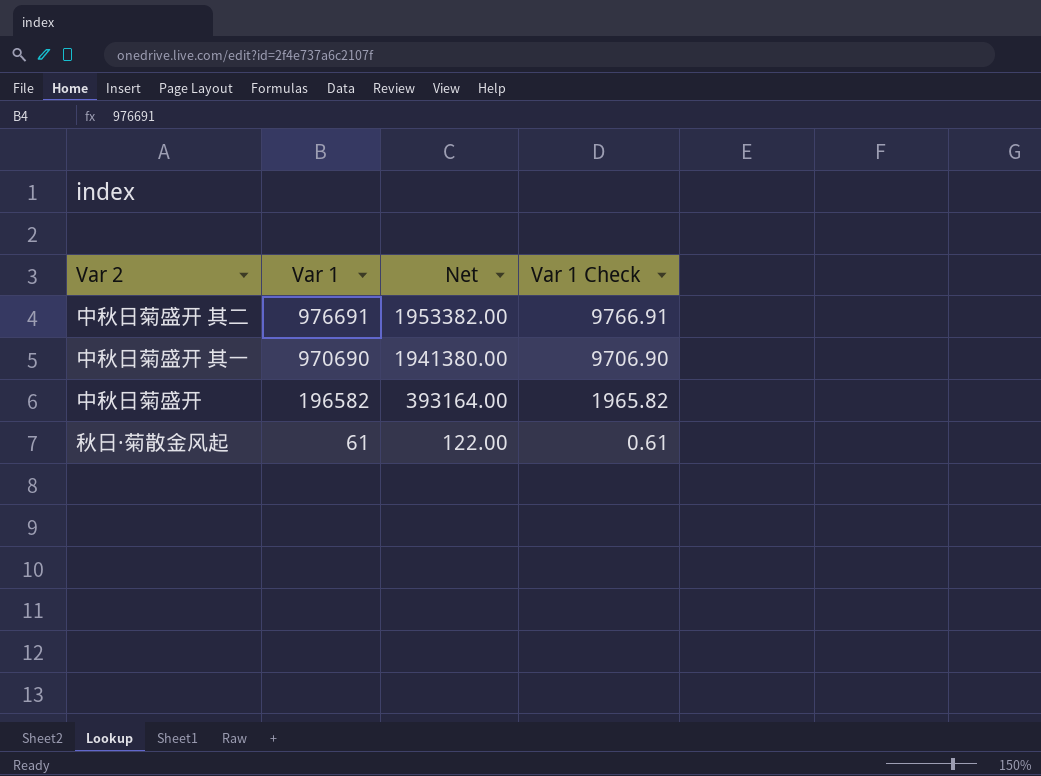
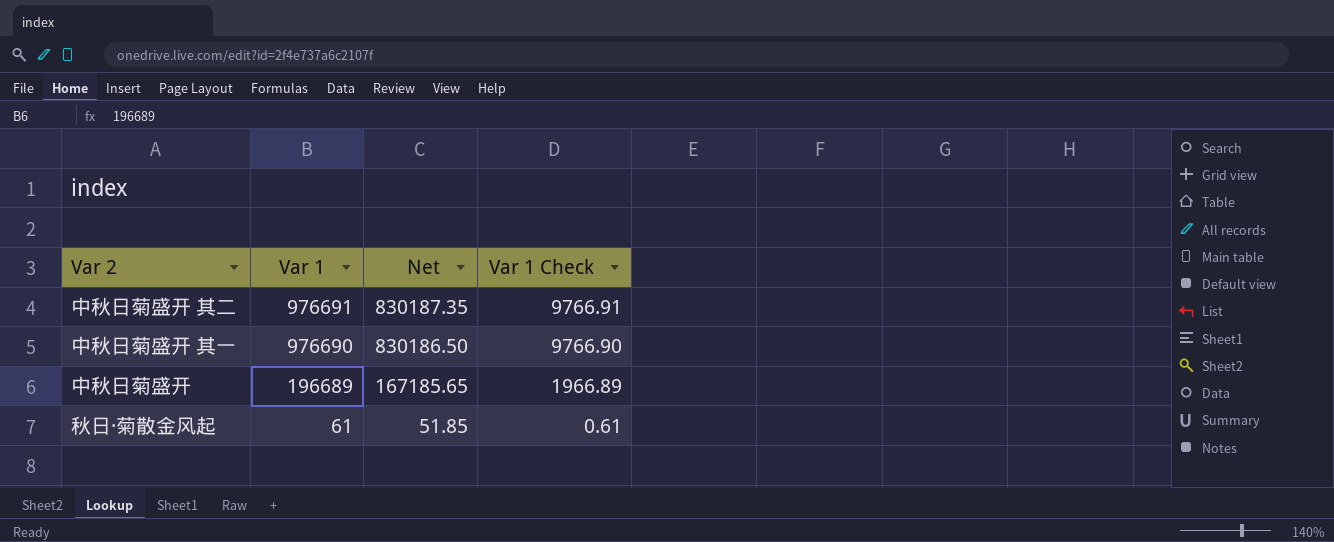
column Net | formula: [Var 1] * 2 -> [Var 1] * 0.85
中秋日菊盛开 其一 | Var 1: 970690 -> 976690
中秋日菊盛开 其一 | Var 1 Check: 9706.90 -> 9766.90
中秋日菊盛开 | Var 1: 196582 -> 196689
中秋日菊盛开 | Var 1 Check: 1965.82 -> 1966.89

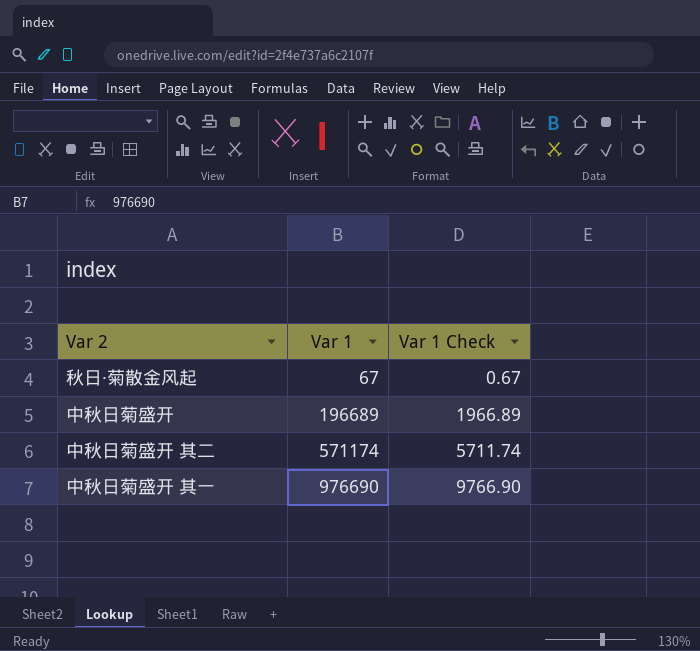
row order: Var 1 descending -> Var 1 ascending
column Net | formula: [Var 1] * 0.85 -> none
秋日·菊散金风起 | Var 1: 61 -> 67
秋日·菊散金风起 | Var 1 Check: 0.61 -> 0.67
中秋日菊盛开 其二 | Var 1: 976691 -> 571174
中秋日菊盛开 其二 | Var 1 Check: 9766.91 -> 5711.74

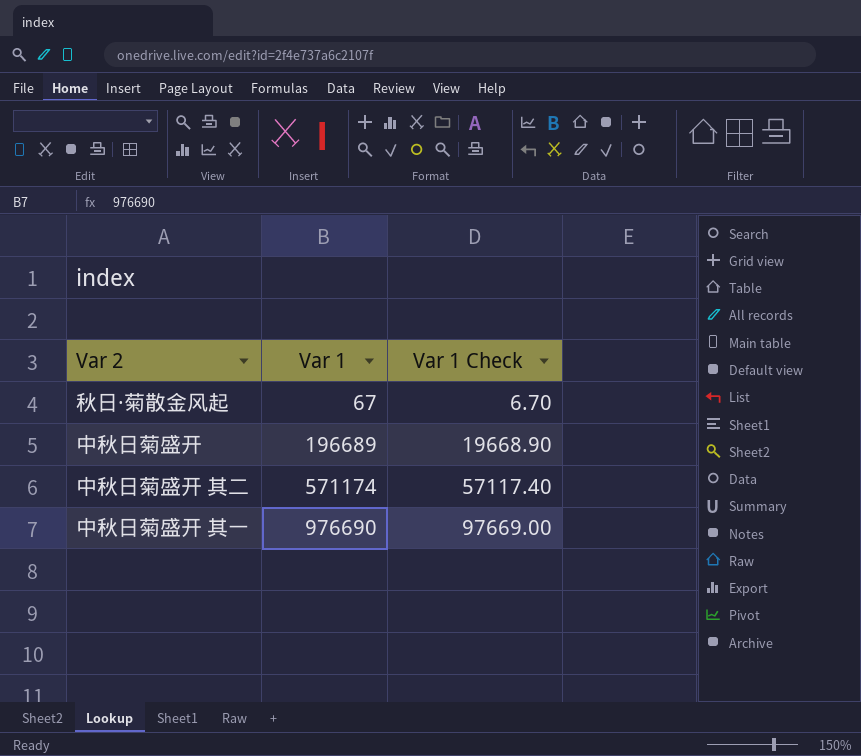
column Var 1 Check | formula: [Var 1] * 0.01 -> [Var 1] * 0.1

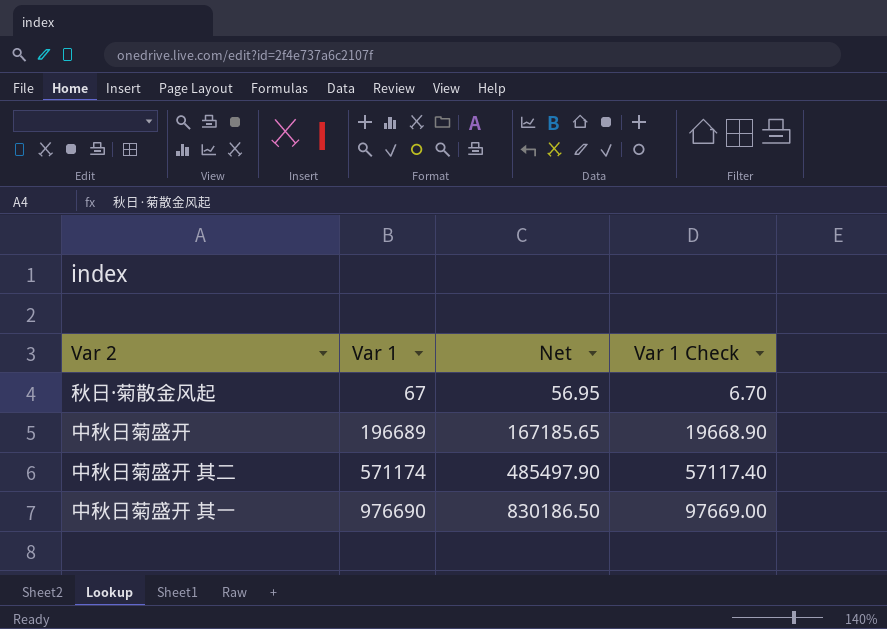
column Net | formula: none -> [Var 1] * 0.85

